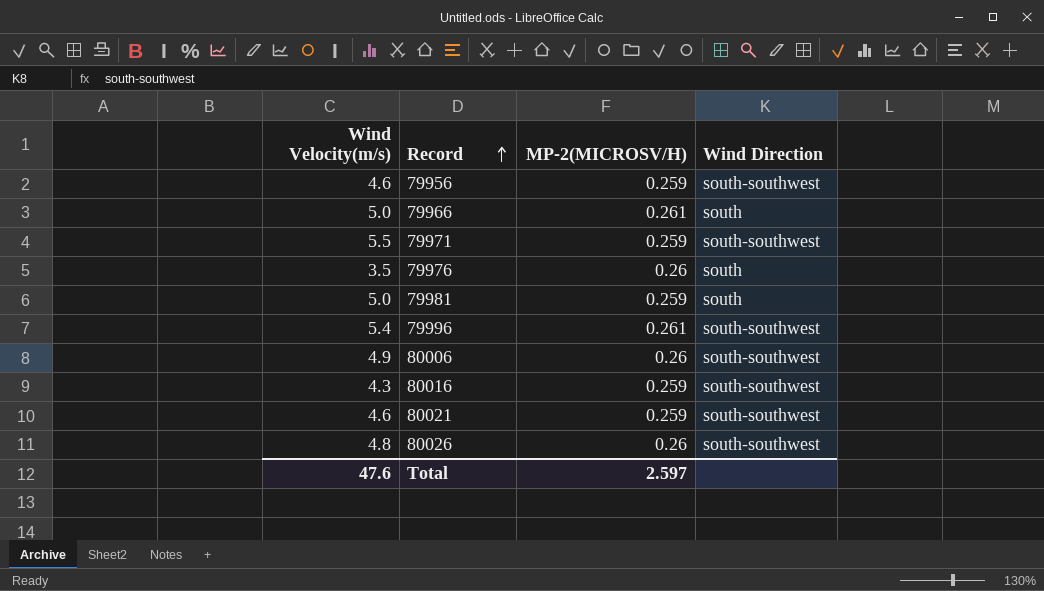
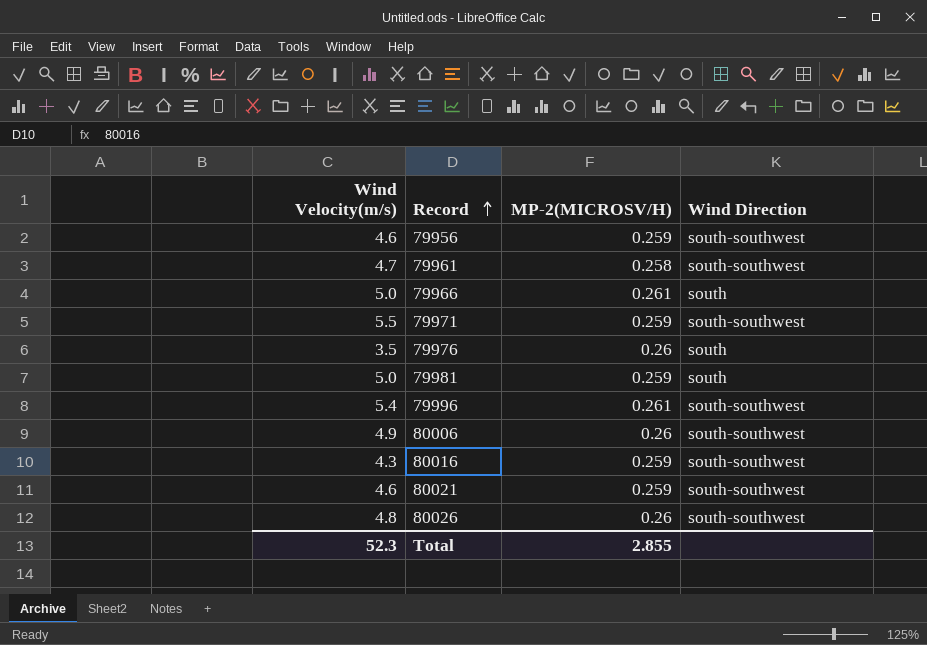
row 79961: none -> 4.7 | 0.258 | south-southwest
Total | Wind Velocity(m/s): 47.6 -> 52.3
Total | MP-2(MICROSV/H): 2.597 -> 2.855

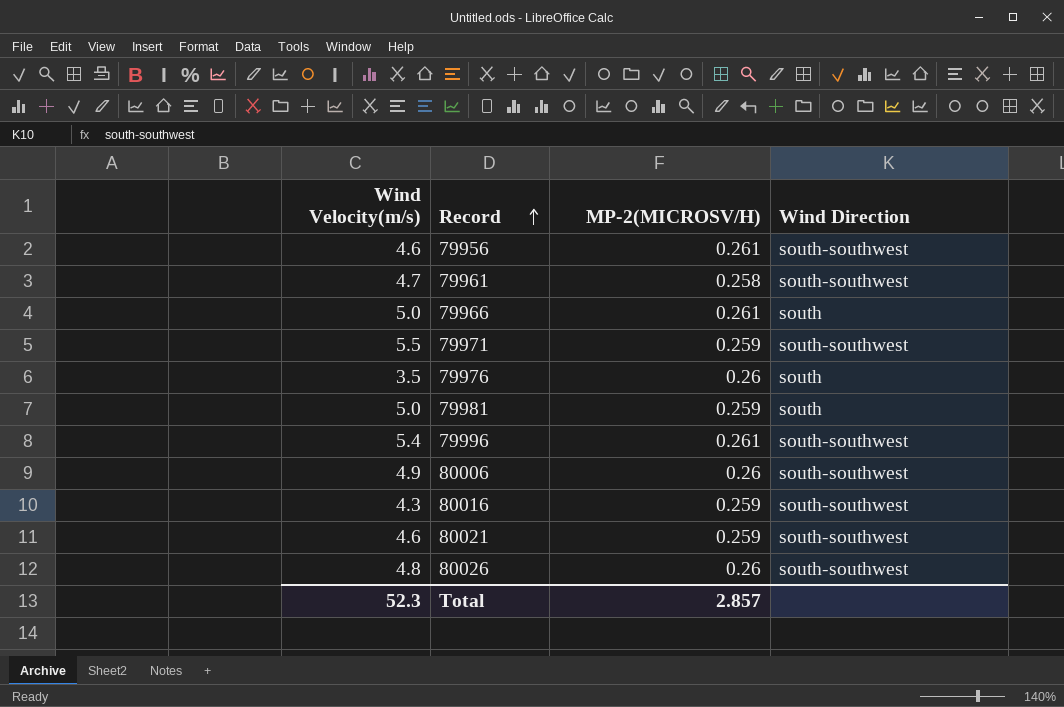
79956 | MP-2(MICROSV/H): 0.259 -> 0.261
Total | MP-2(MICROSV/H): 2.855 -> 2.857

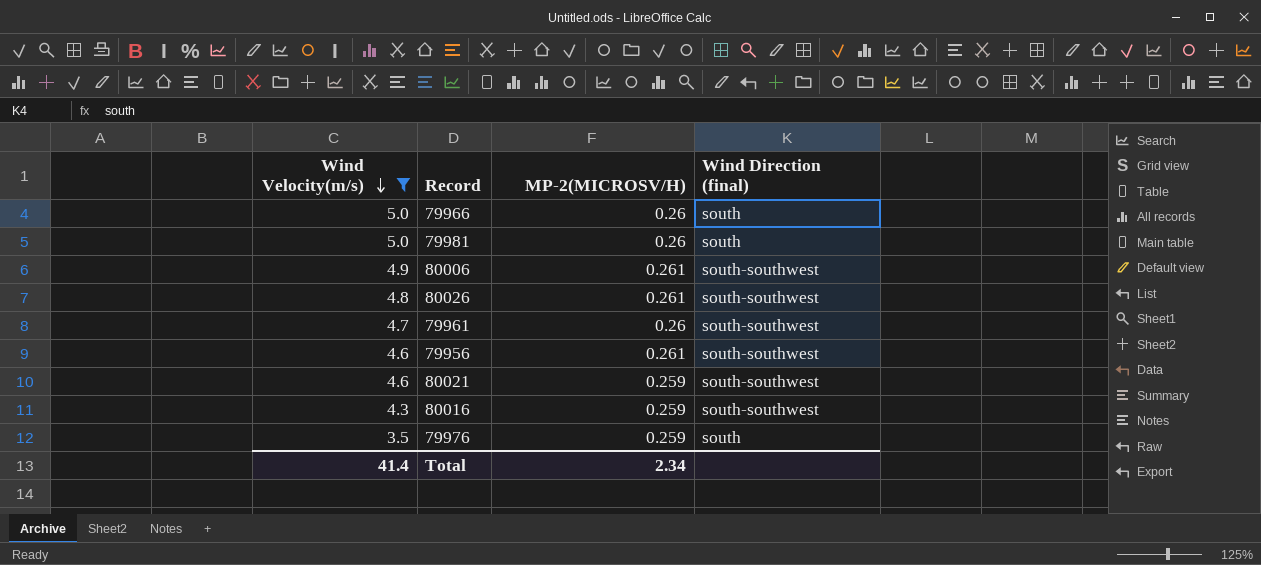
filter: none -> Wind Velocity(m/s) <= 5.0
row order: Record ascending -> Wind Velocity(m/s) descending
column name: Wind Direction -> Wind Direction (final)
79966 | MP-2(MICROSV/H): 0.261 -> 0.26
79981 | MP-2(MICROSV/H): 0.259 -> 0.26
80006 | MP-2(MICROSV/H): 0.26 -> 0.261
80026 | MP-2(MICROSV/H): 0.26 -> 0.261
79961 | MP-2(MICROSV/H): 0.258 -> 0.26
79976 | MP-2(MICROSV/H): 0.26 -> 0.259
Total | Wind Velocity(m/s): 52.3 -> 41.4
Total | MP-2(MICROSV/H): 2.857 -> 2.34

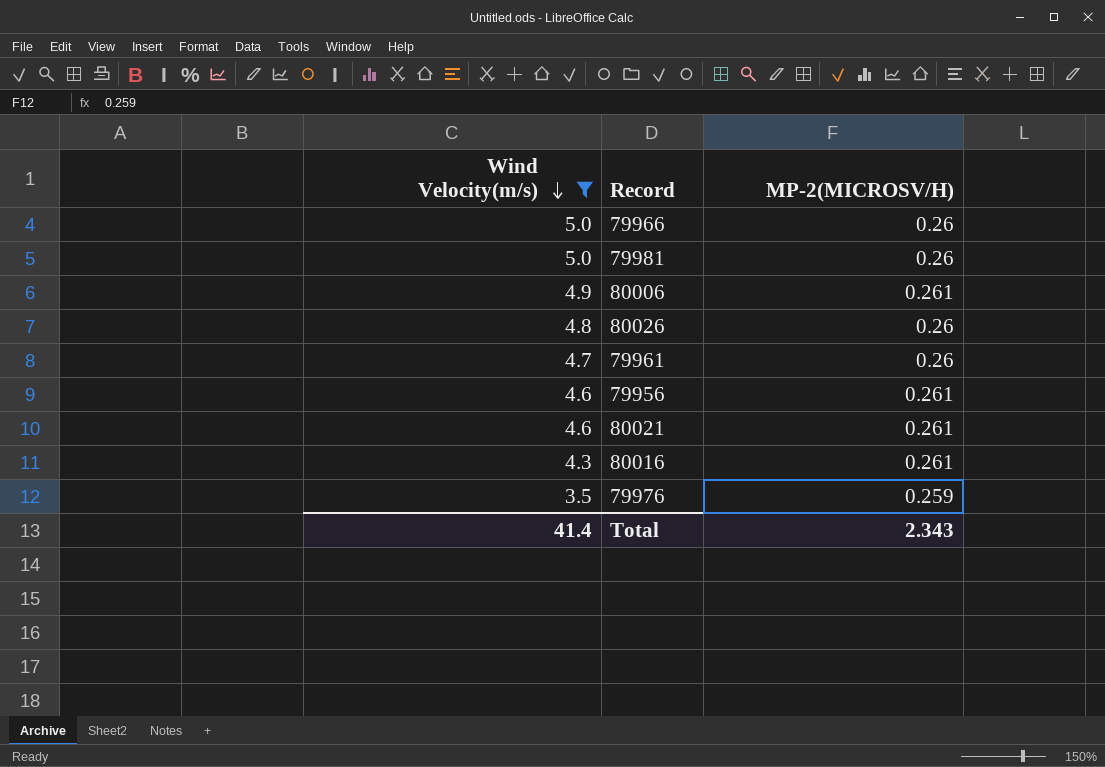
column Wind Direction (final) | position: 4 -> none
80026 | MP-2(MICROSV/H): 0.261 -> 0.26
80021 | MP-2(MICROSV/H): 0.259 -> 0.261
80016 | MP-2(MICROSV/H): 0.259 -> 0.261
Total | MP-2(MICROSV/H): 2.34 -> 2.343

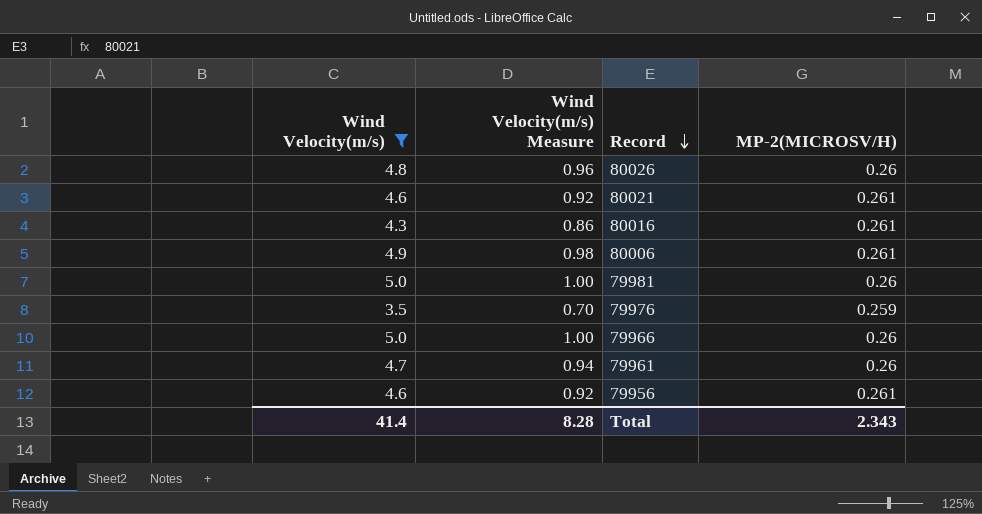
row order: Wind Velocity(m/s) descending -> Record descending
column Wind Velocity(m/s) Measure | formula: none -> [Wind Velocity(m/s)] * 0.2

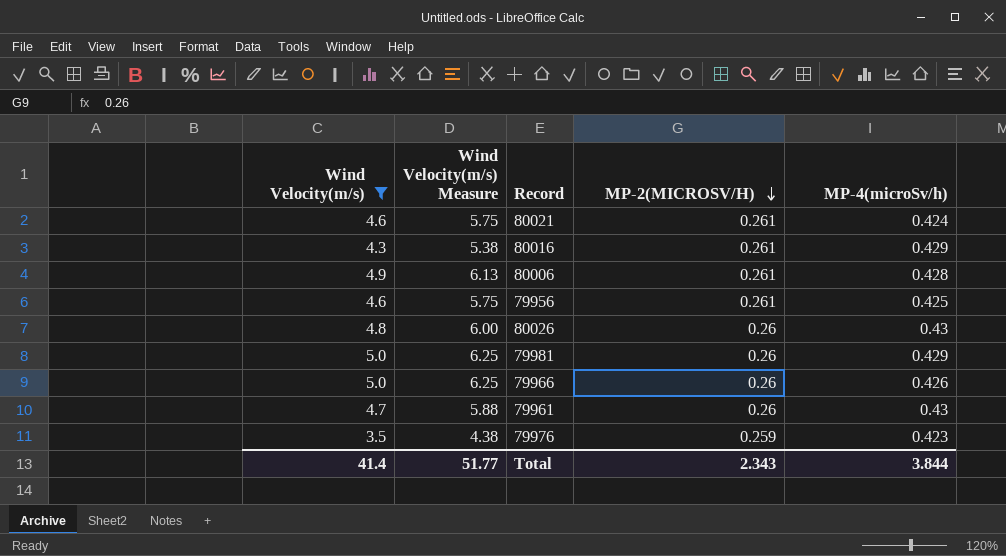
row order: Record descending -> MP-2(MICROSV/H) descending
column Wind Velocity(m/s) Measure | formula: [Wind Velocity(m/s)] * 0.2 -> [Wind Velocity(m/s)] * 1.25
column MP-4(microSv/h) | position: none -> 5
Total | Wind Velocity(m/s) Measure: 8.28 -> 51.77

